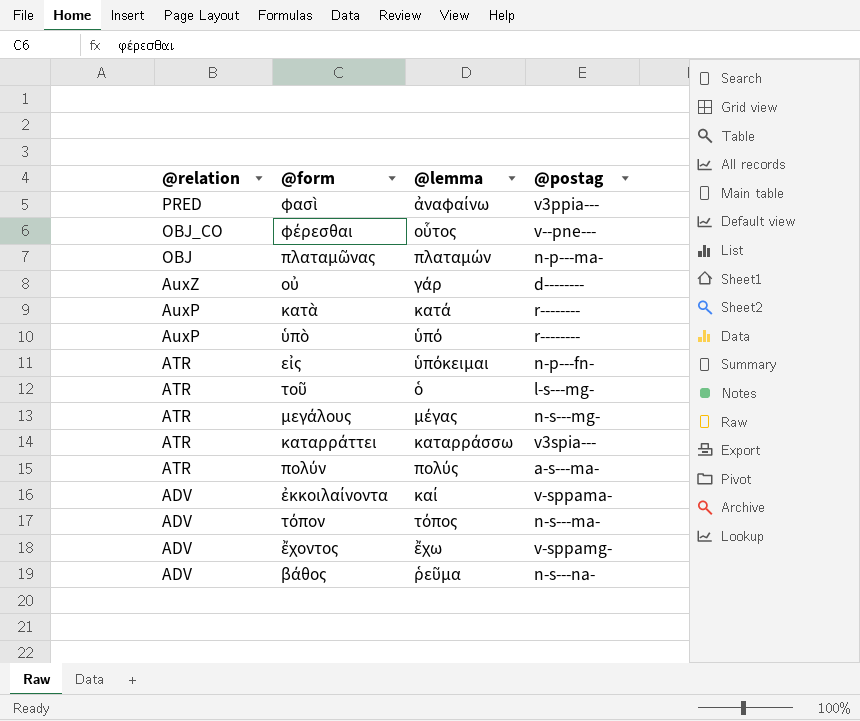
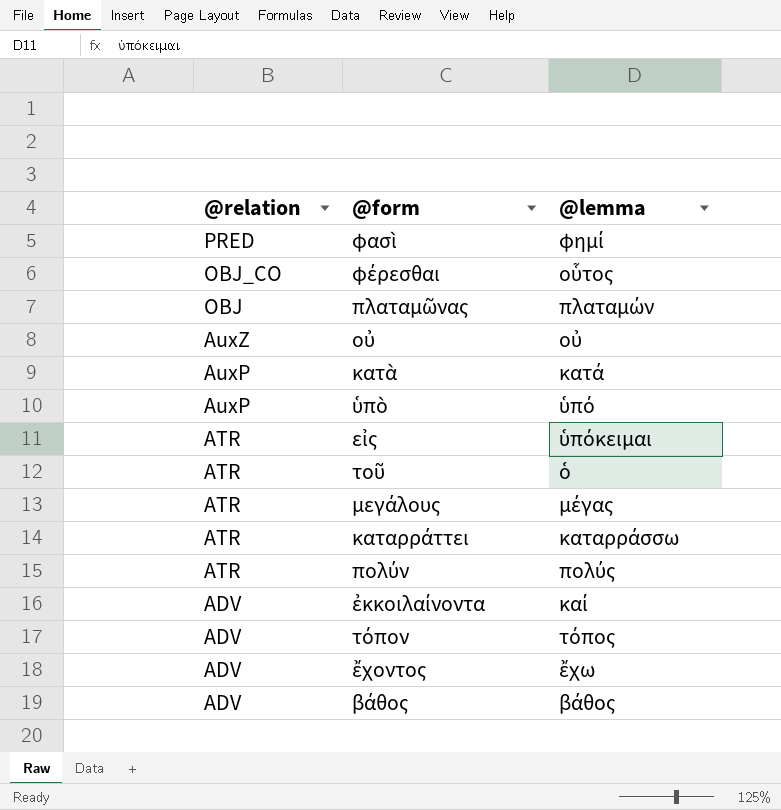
column @postag | position: 4 -> none
φασὶ | @lemma: ἀναφαίνω -> φημί
οὐ | @lemma: γάρ -> οὐ
βάθος | @lemma: ῥεῦμα -> βάθος

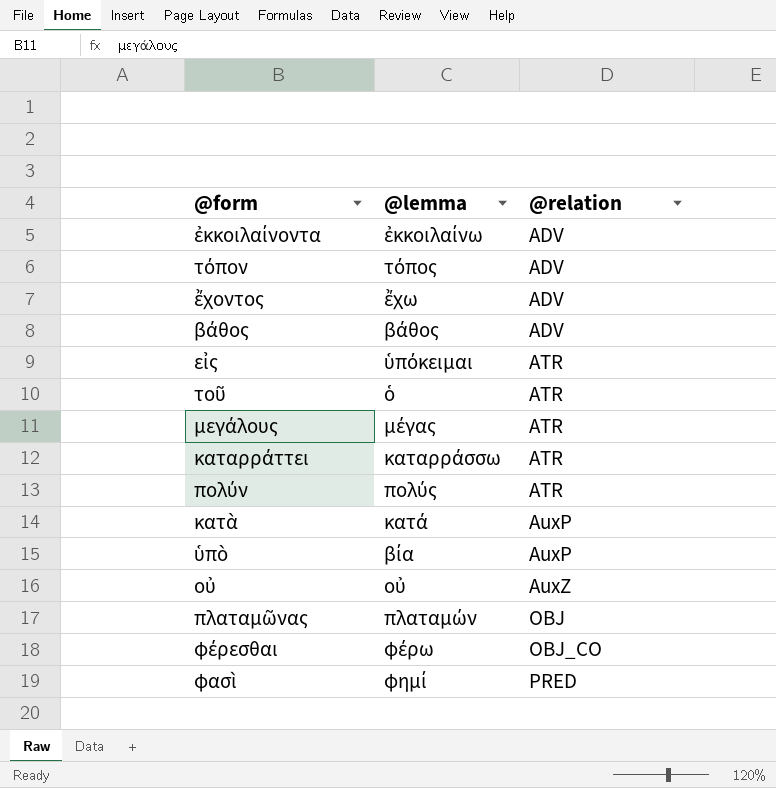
row order: @relation descending -> @relation ascending
column @relation | position: 1 -> 3
ἐκκοιλαίνοντα | @lemma: καί -> ἐκκοιλαίνω
ὑπὸ | @lemma: ὑπό -> βία
φέρεσθαι | @lemma: οὗτος -> φέρω

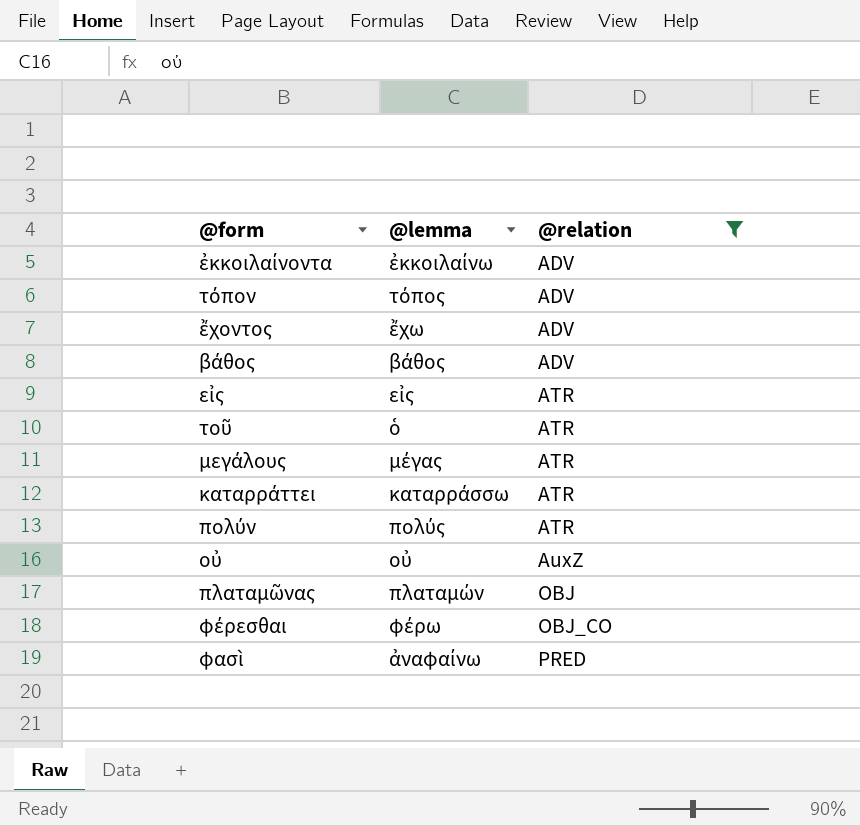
filter: none -> @relation != AuxP
εἰς | @lemma: ὑπόκειμαι -> εἰς
φασὶ | @lemma: φημί -> ἀναφαίνω

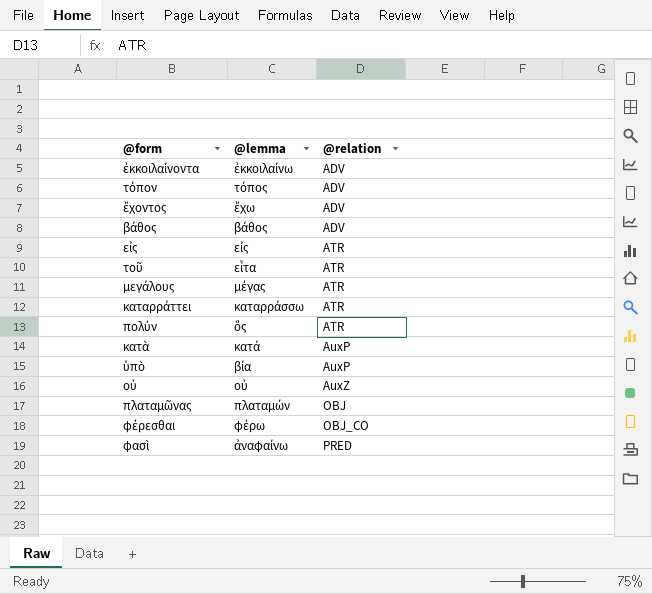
filter: @relation != AuxP -> none
τοῦ | @lemma: ὁ -> εἶτα
πολύν | @lemma: πολύς -> ὅς

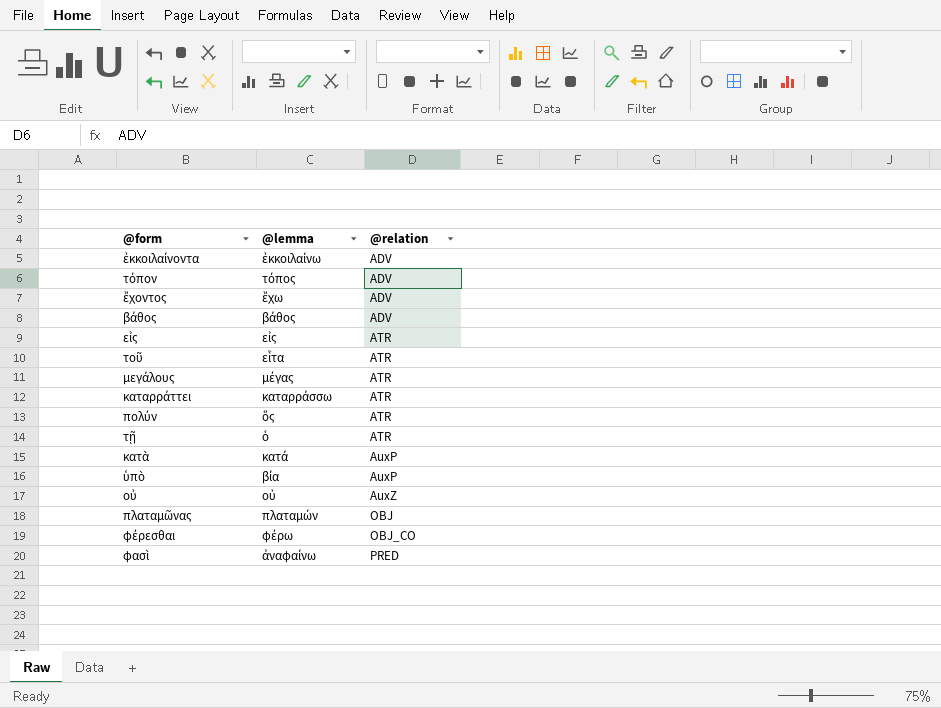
row τῇ: none -> ὁ | ATR

